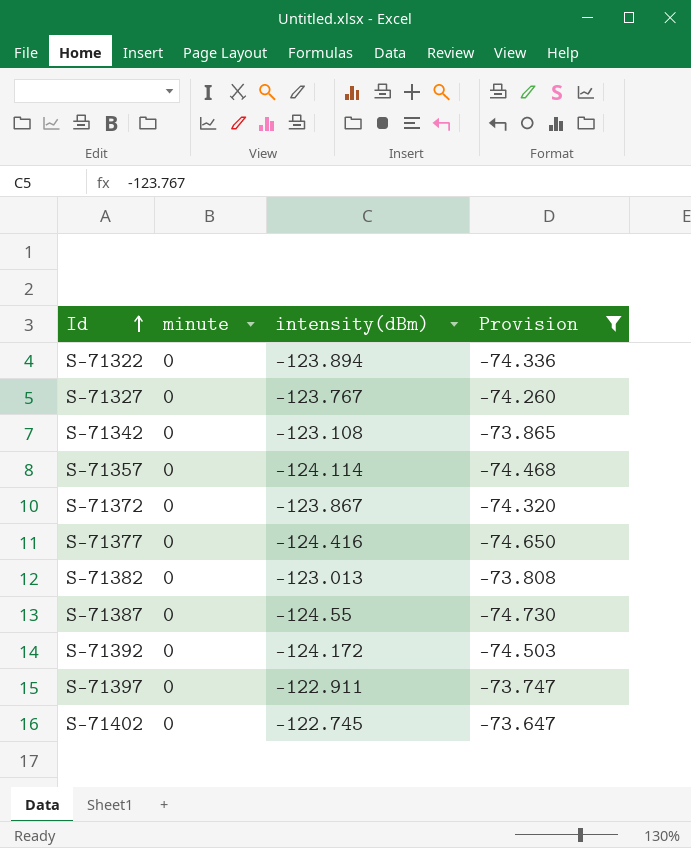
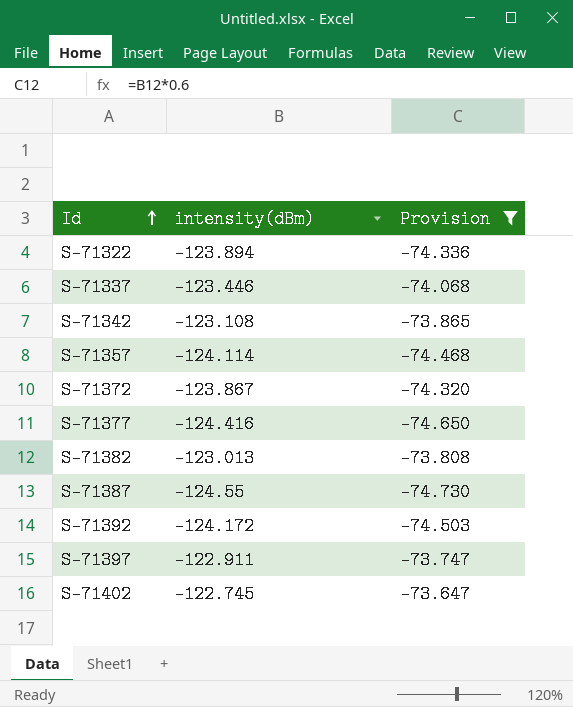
column minute | position: 2 -> none
row S-71327: 0 | -123.767 | -74.260 -> none
row S-71337: none -> -123.446 | -74.068

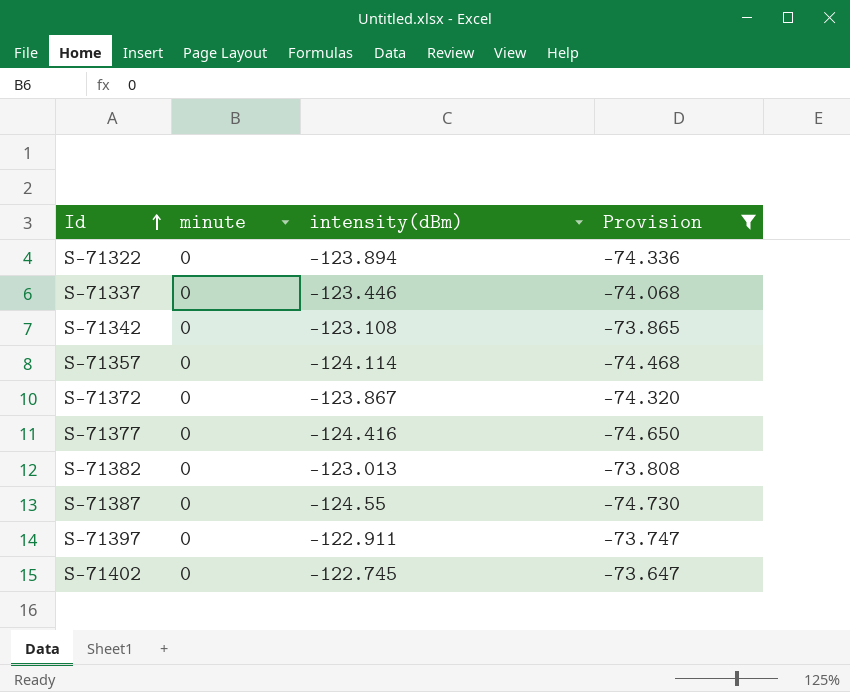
column minute | position: none -> 2
row S-71392: -124.172 | -74.503 -> none

